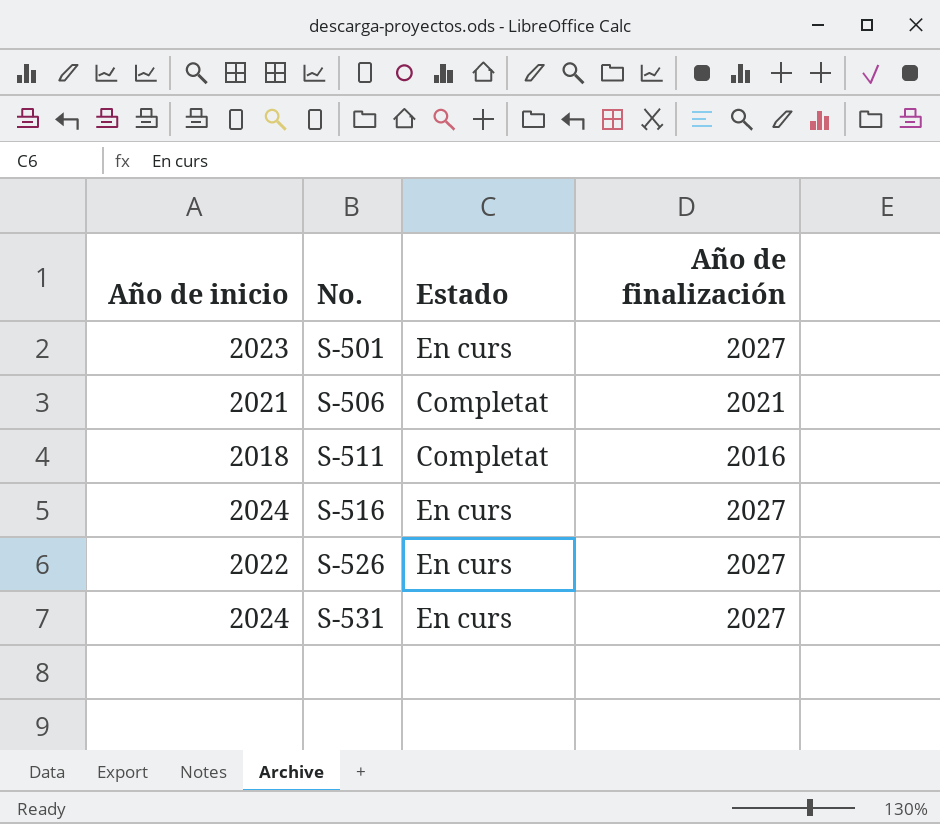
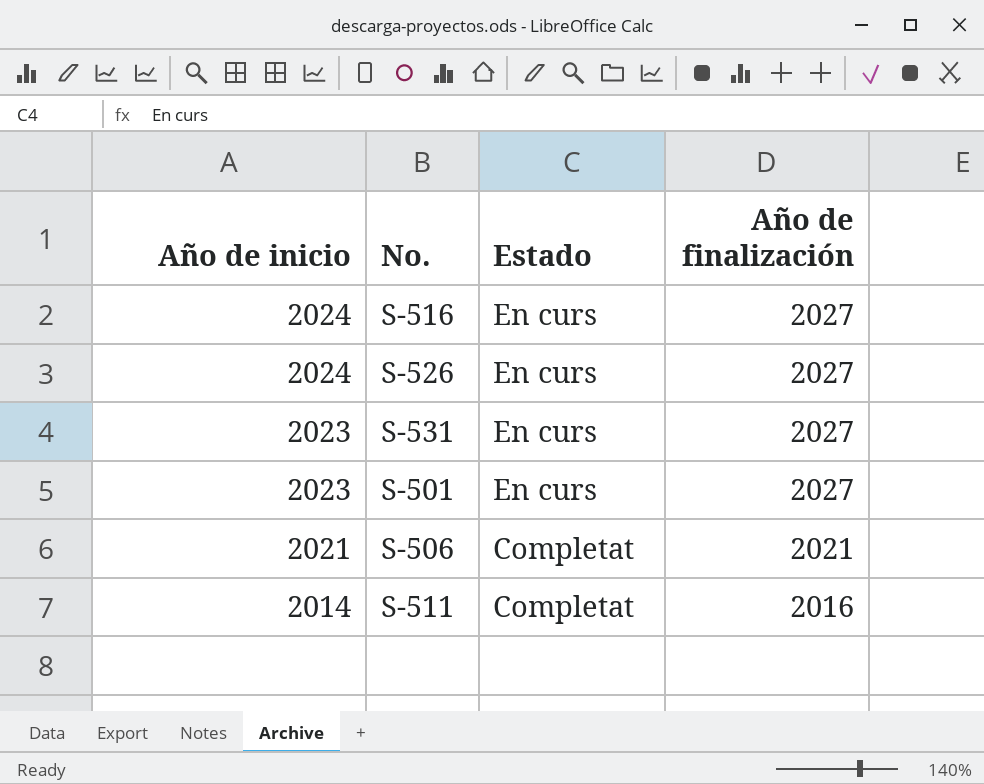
row order: No. ascending -> Año de inicio descending
S-526 | Año de inicio: 2022 -> 2024
S-531 | Año de inicio: 2024 -> 2023
S-511 | Año de inicio: 2018 -> 2014

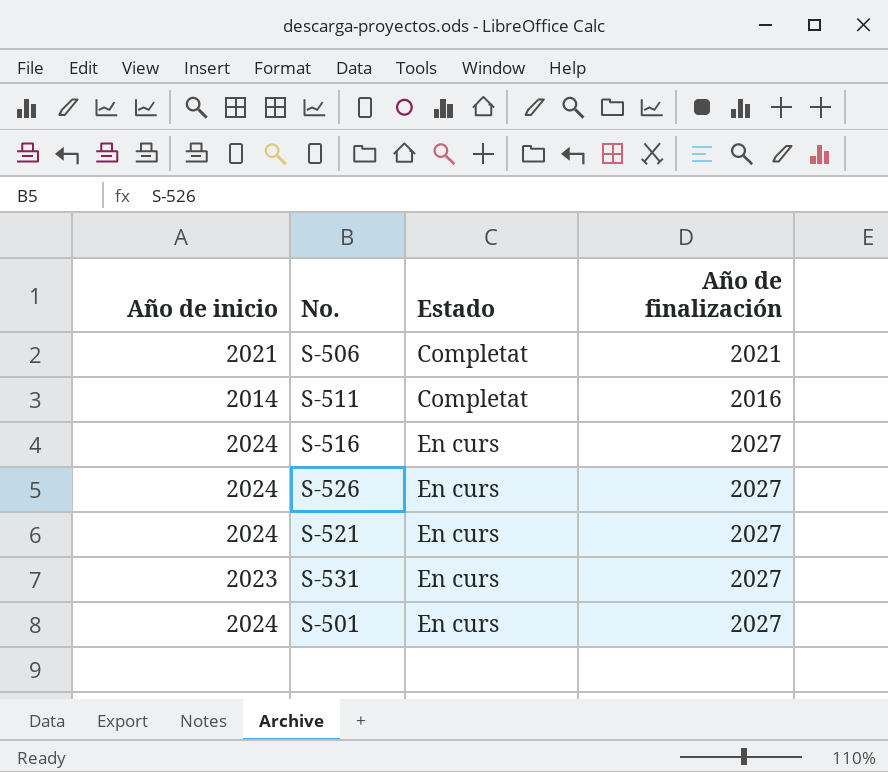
row order: Año de inicio descending -> Estado ascending
row S-521: none -> 2024 | En curs | 2027
S-501 | Año de inicio: 2023 -> 2024

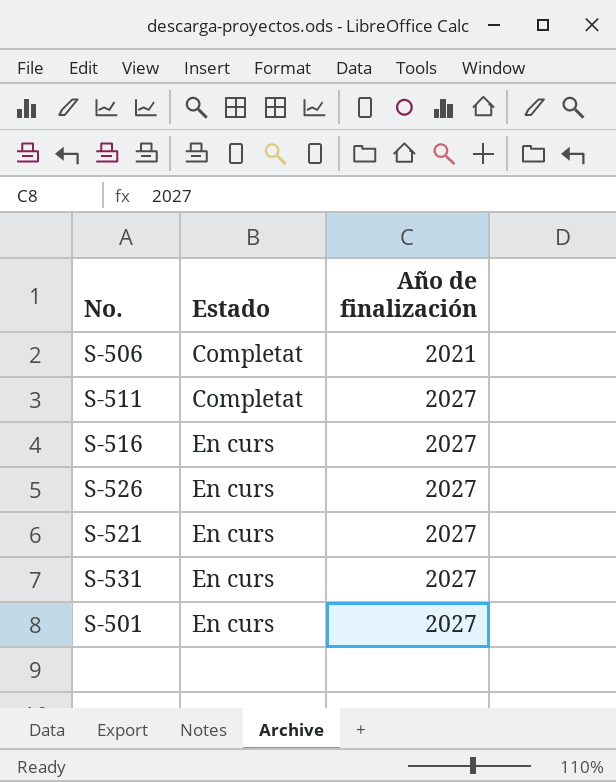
column Año de inicio | position: 1 -> none
S-511 | Año de finalización: 2016 -> 2027

